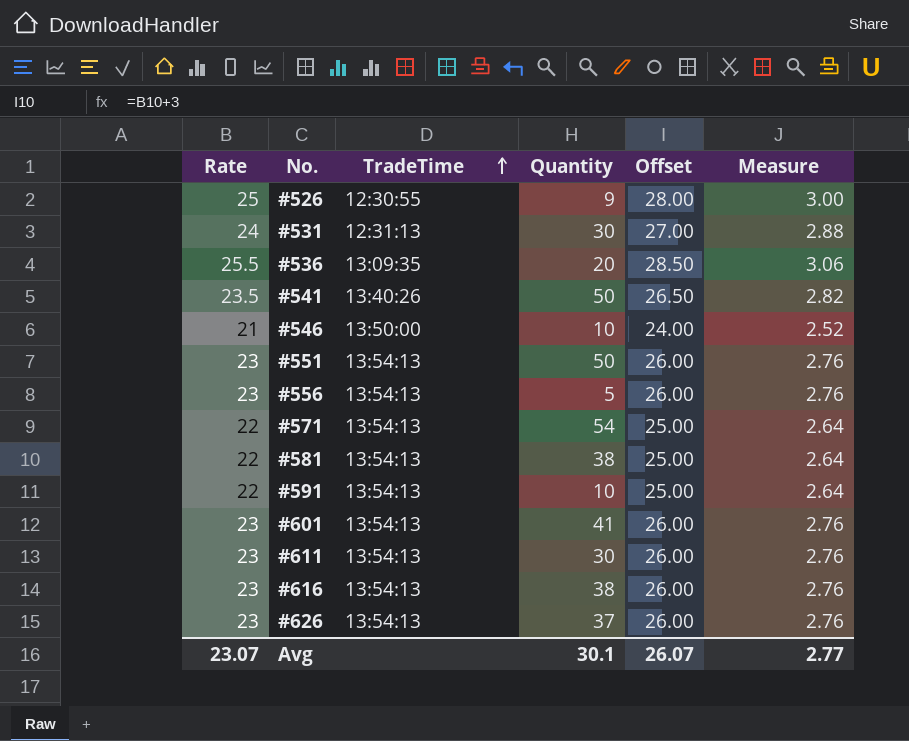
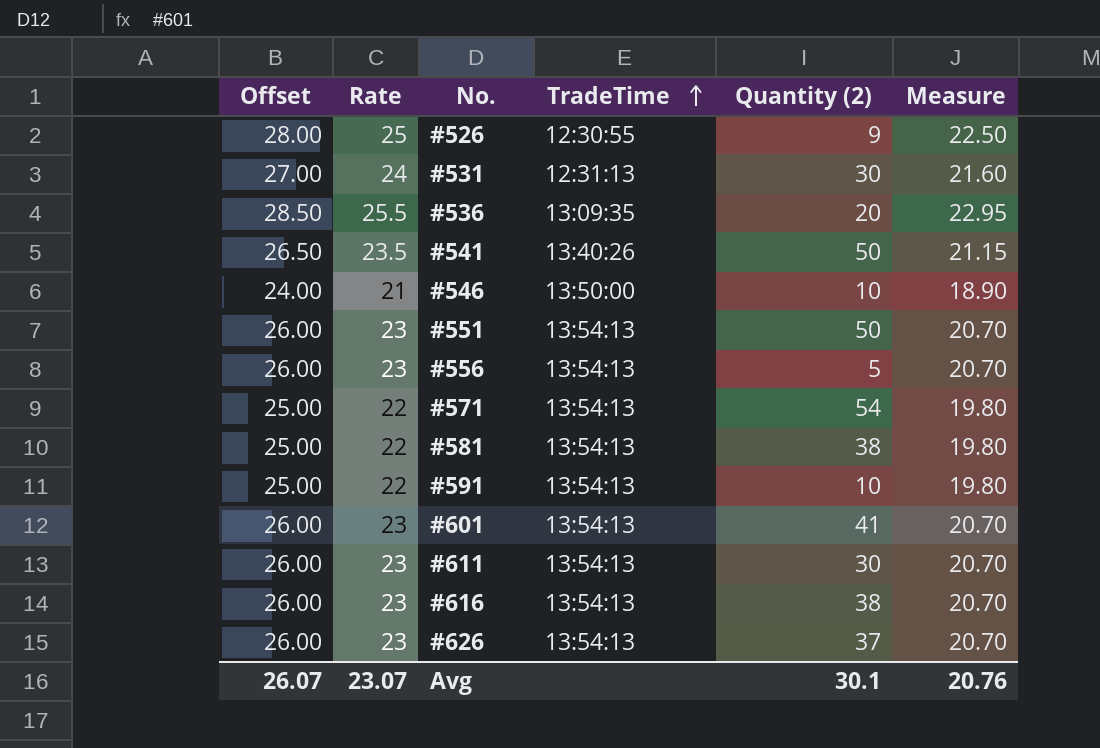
column Offset | position: 5 -> 1
column name: Quantity -> Quantity (2)
column Measure | formula: [Rate] * 0.12 -> [Rate] * 0.9
Avg | Measure: 2.77 -> 20.76

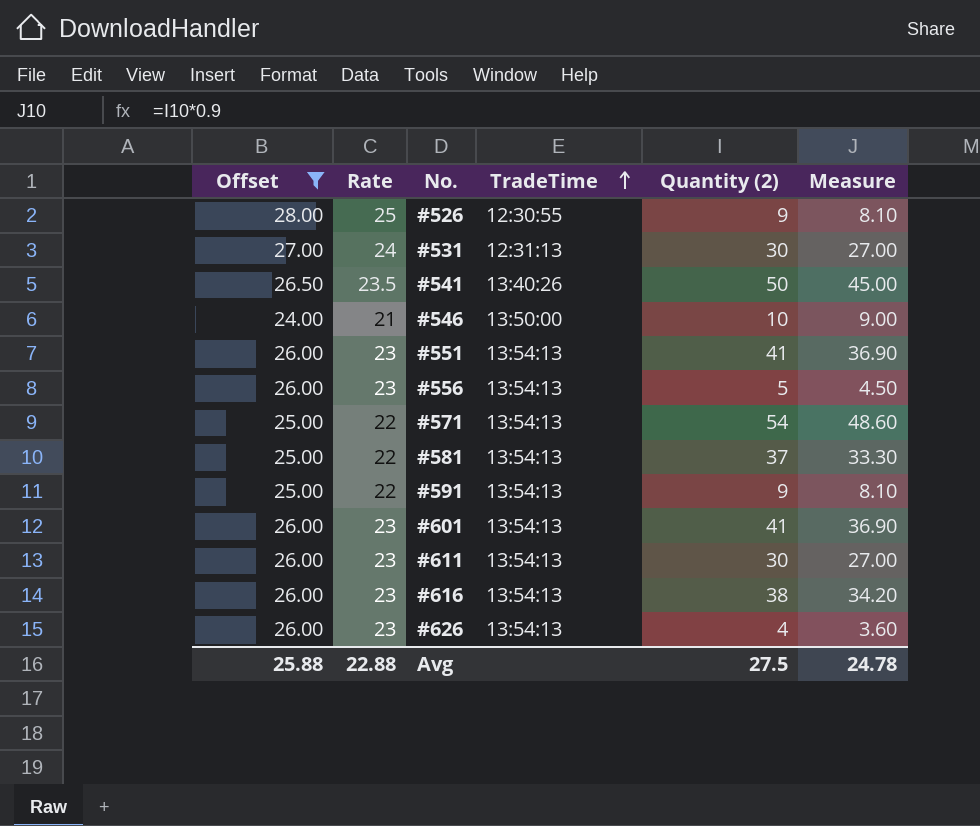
filter: none -> Offset != 28.50
column Measure | formula: [Rate] * 0.9 -> [Quantity (2)] * 0.9
#551 | Quantity (2): 50 -> 41
#581 | Quantity (2): 38 -> 37
#591 | Quantity (2): 10 -> 9
#626 | Quantity (2): 37 -> 4
Avg | Offset: 26.07 -> 25.88
Avg | Rate: 23.07 -> 22.88
Avg | Quantity (2): 30.1 -> 27.5
Avg | Measure: 20.76 -> 24.78

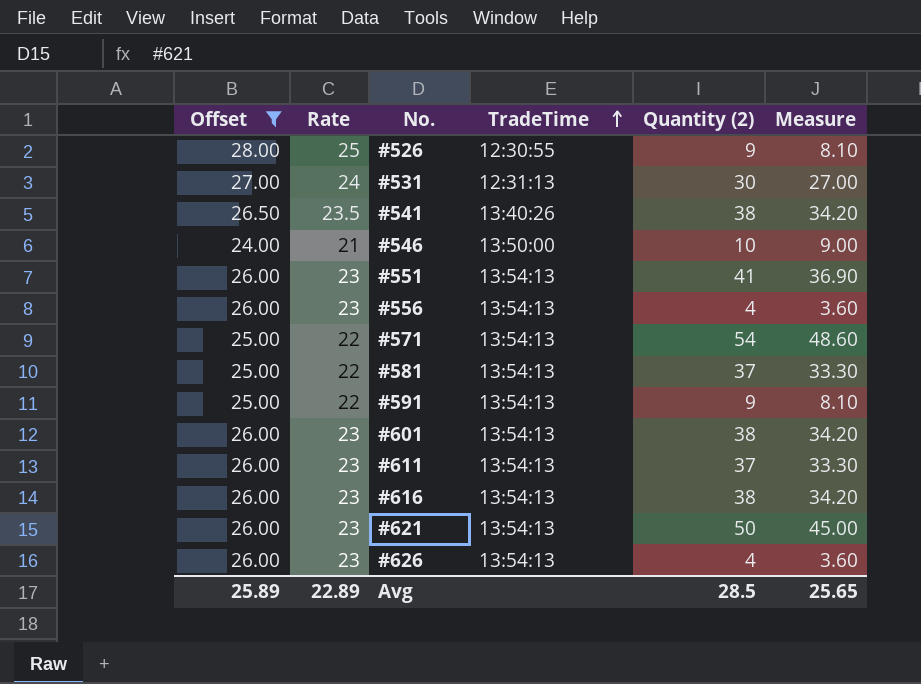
#541 | Quantity (2): 50 -> 38
#541 | Measure: 45.00 -> 34.20
#556 | Quantity (2): 5 -> 4
#556 | Measure: 4.50 -> 3.60
#601 | Quantity (2): 41 -> 38
#601 | Measure: 36.90 -> 34.20
#611 | Quantity (2): 30 -> 37
#611 | Measure: 27.00 -> 33.30
row #621: none -> 26.00 | 23 | 13:54:13 | 50 | 45.00
Avg | Offset: 25.88 -> 25.89
Avg | Rate: 22.88 -> 22.89
Avg | Quantity (2): 27.5 -> 28.5
Avg | Measure: 24.78 -> 25.65

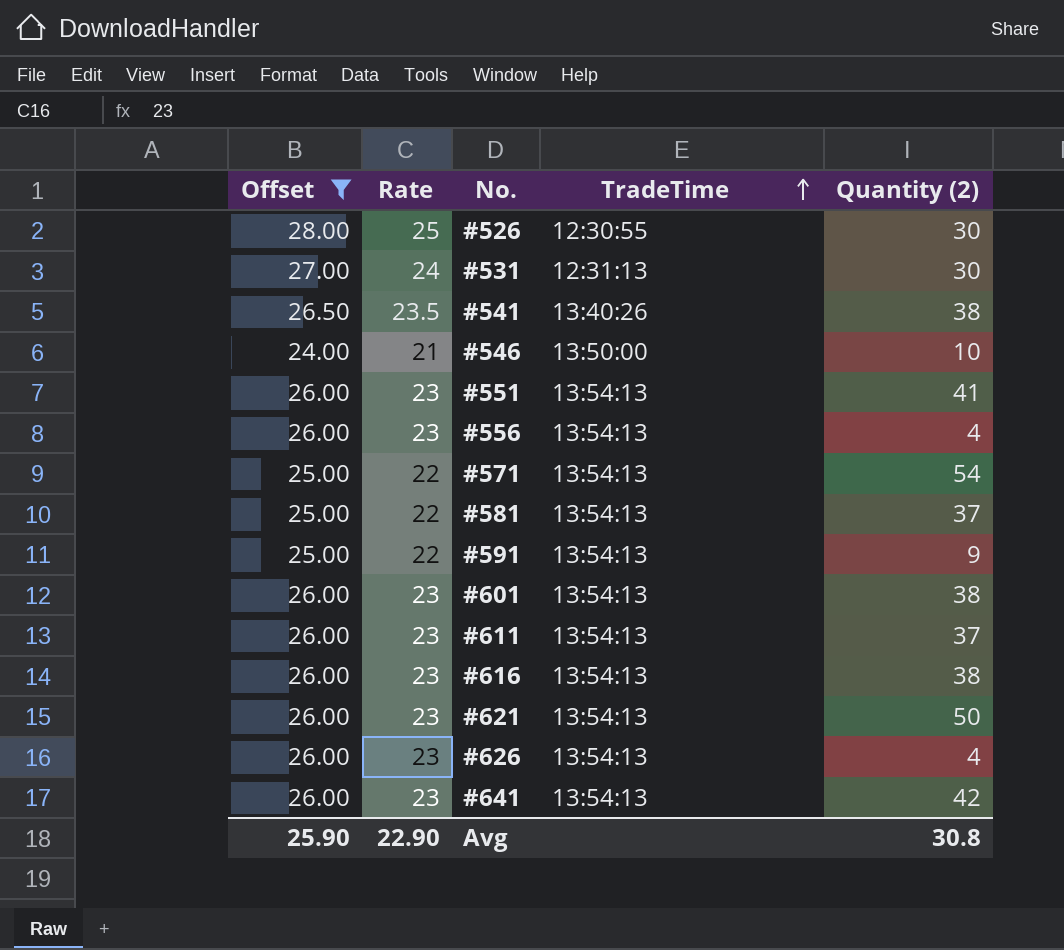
column Measure | formula: [Quantity (2)] * 0.9 -> none
#526 | Quantity (2): 9 -> 30
row #641: none -> 26.00 | 23 | 13:54:13 | 42
Avg | Offset: 25.89 -> 25.90
Avg | Rate: 22.89 -> 22.90
Avg | Quantity (2): 28.5 -> 30.8

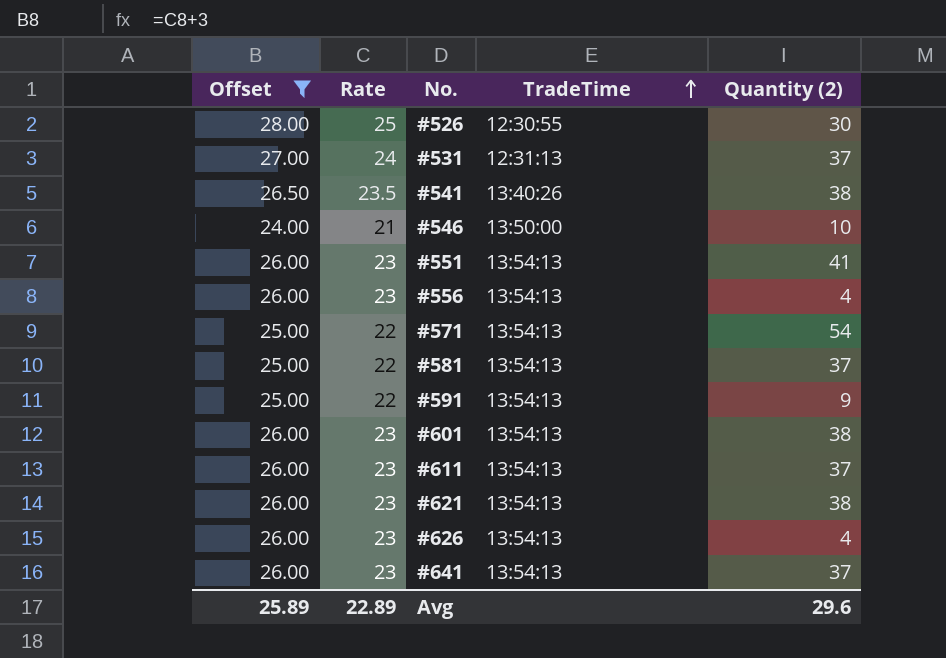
row #616: 26.00 | 23 | 13:54:13 | 38 -> none
#531 | Quantity (2): 30 -> 37
#621 | Quantity (2): 50 -> 38
#641 | Quantity (2): 42 -> 37
Avg | Offset: 25.90 -> 25.89
Avg | Rate: 22.90 -> 22.89
Avg | Quantity (2): 30.8 -> 29.6

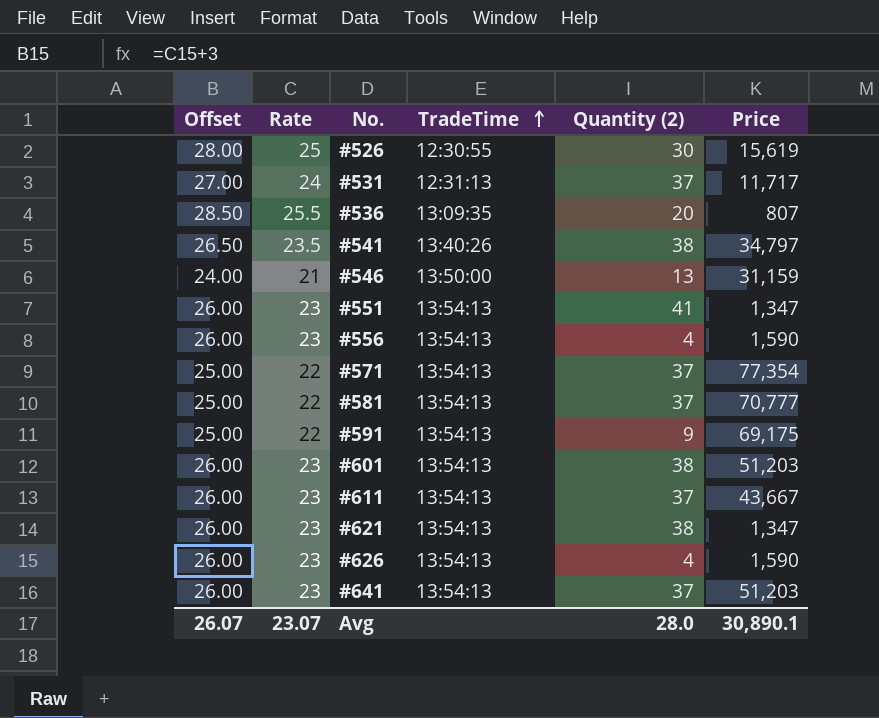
filter: Offset != 28.50 -> none
column Price | position: none -> 6
#546 | Quantity (2): 10 -> 13
#571 | Quantity (2): 54 -> 37
Avg | Offset: 25.89 -> 26.07
Avg | Rate: 22.89 -> 23.07
Avg | Quantity (2): 29.6 -> 28.0

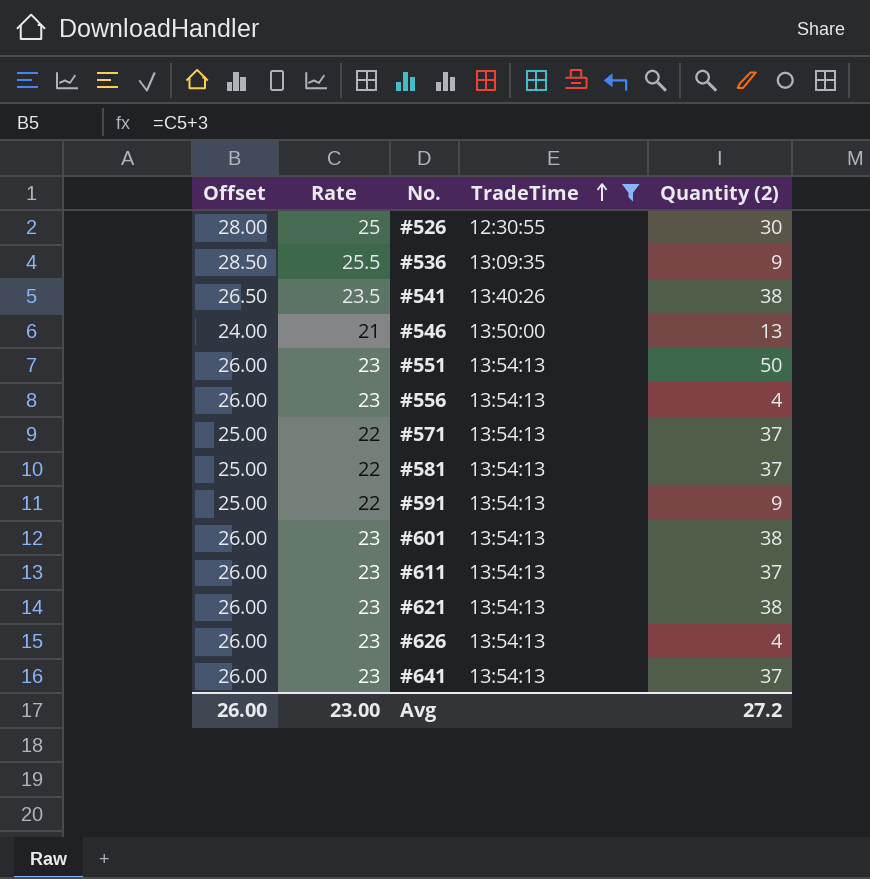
filter: none -> TradeTime != 12:31:13
column Price | position: 6 -> none
#536 | Quantity (2): 20 -> 9
#551 | Quantity (2): 41 -> 50
Avg | Offset: 26.07 -> 26.00
Avg | Rate: 23.07 -> 23.00
Avg | Quantity (2): 28.0 -> 27.2

